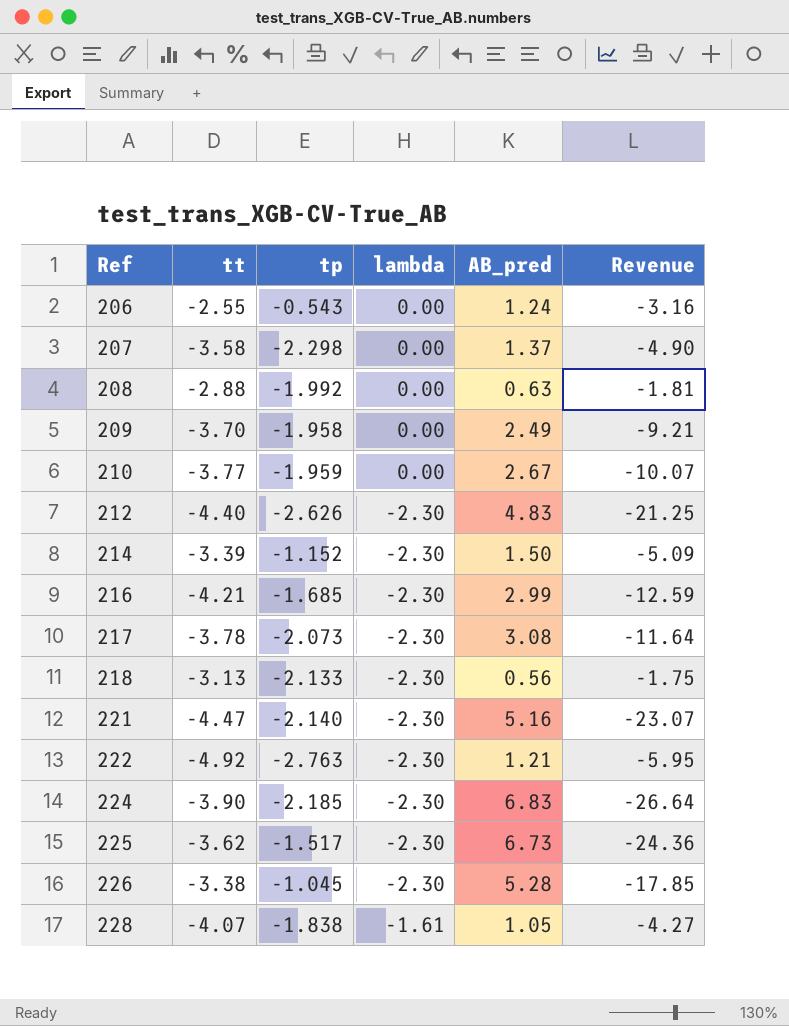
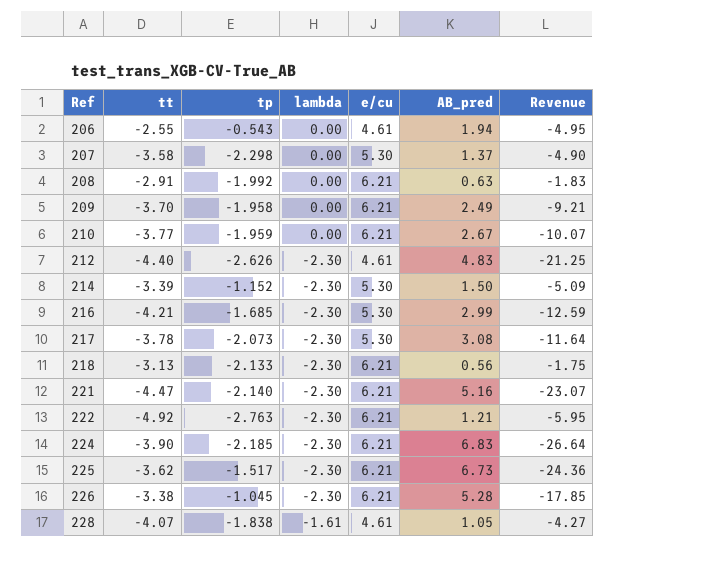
column e/cu | position: none -> 5
206 | AB_pred: 1.24 -> 1.94
206 | Revenue: -3.16 -> -4.95
208 | tt: -2.88 -> -2.91
208 | Revenue: -1.81 -> -1.83

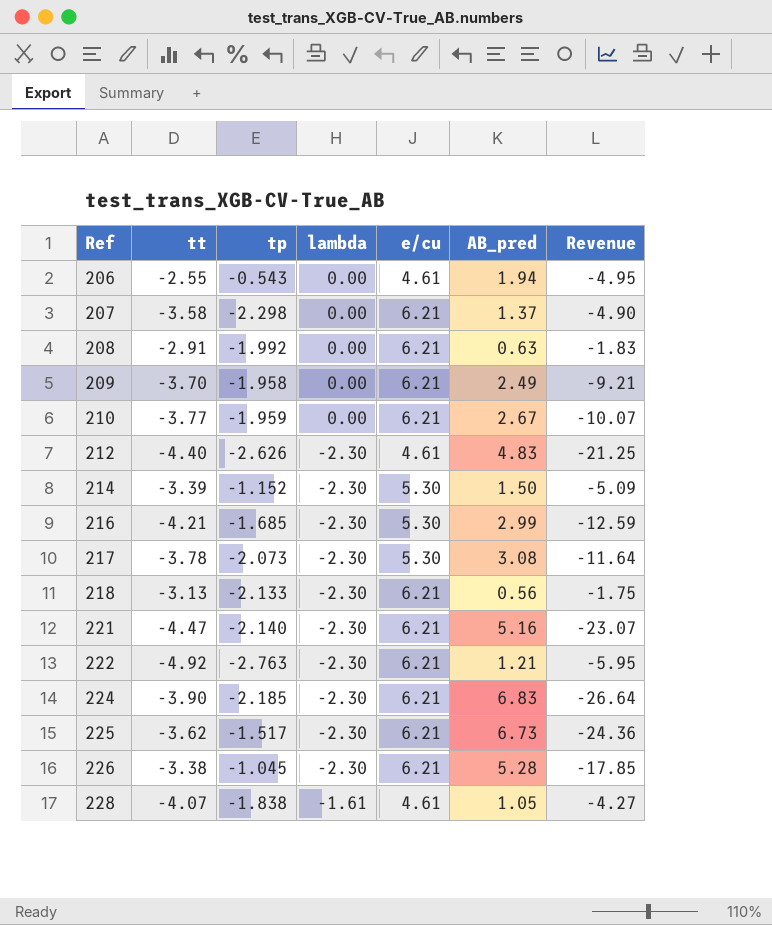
207 | e/cu: 5.30 -> 6.21

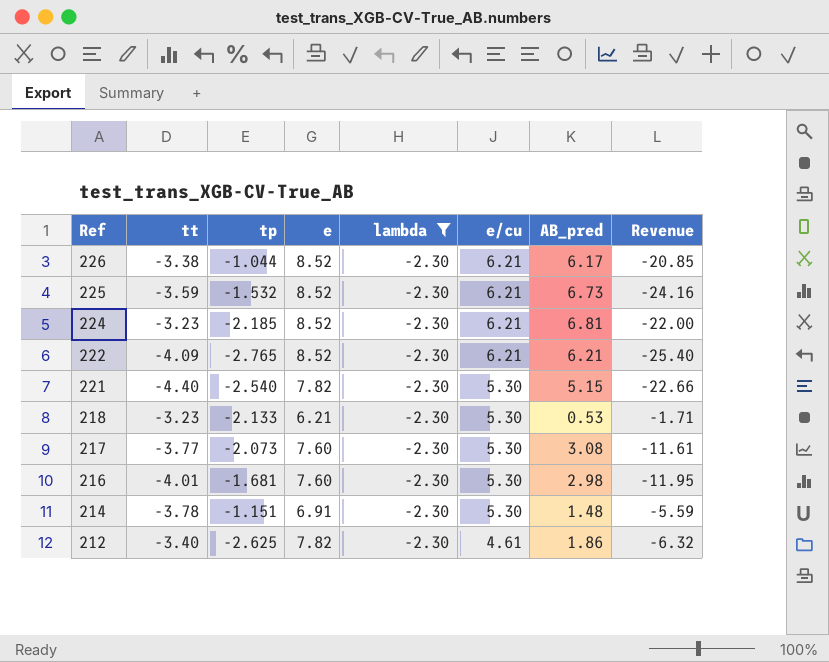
filter: none -> lambda = -2.30
row order: Ref ascending -> Ref descending
column e | position: none -> 4
226 | tp: -1.045 -> -1.044
226 | AB_pred: 5.28 -> 6.17
226 | Revenue: -17.85 -> -20.85
225 | tt: -3.62 -> -3.59
225 | tp: -1.517 -> -1.532
225 | Revenue: -24.36 -> -24.16
224 | tt: -3.90 -> -3.23
224 | AB_pred: 6.83 -> 6.81
224 | Revenue: -26.64 -> -22.00
222 | tt: -4.92 -> -4.09
222 | tp: -2.763 -> -2.765
222 | AB_pred: 1.21 -> 6.21
222 | Revenue: -5.95 -> -25.40
221 | tt: -4.47 -> -4.40
221 | tp: -2.140 -> -2.540
221 | e/cu: 6.21 -> 5.30
221 | AB_pred: 5.16 -> 5.15
221 | Revenue: -23.07 -> -22.66
218 | tt: -3.13 -> -3.23
218 | e/cu: 6.21 -> 5.30
218 | AB_pred: 0.56 -> 0.53
218 | Revenue: -1.75 -> -1.71
217 | tt: -3.78 -> -3.77
217 | Revenue: -11.64 -> -11.61
216 | tt: -4.21 -> -4.01
216 | tp: -1.685 -> -1.681
216 | AB_pred: 2.99 -> 2.98
216 | Revenue: -12.59 -> -11.95
214 | tt: -3.39 -> -3.78
214 | tp: -1.152 -> -1.151
214 | AB_pred: 1.50 -> 1.48
214 | Revenue: -5.09 -> -5.59
212 | tt: -4.40 -> -3.40
212 | tp: -2.626 -> -2.625
212 | AB_pred: 4.83 -> 1.86
212 | Revenue: -21.25 -> -6.32

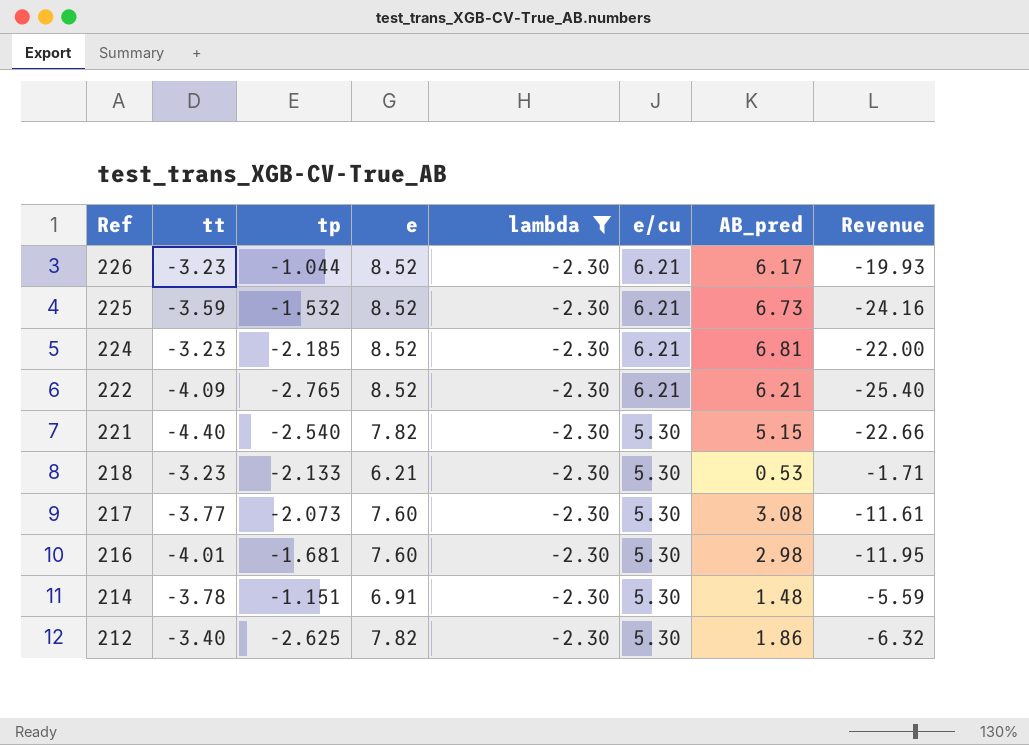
226 | tt: -3.38 -> -3.23
226 | Revenue: -20.85 -> -19.93
212 | e/cu: 4.61 -> 5.30

